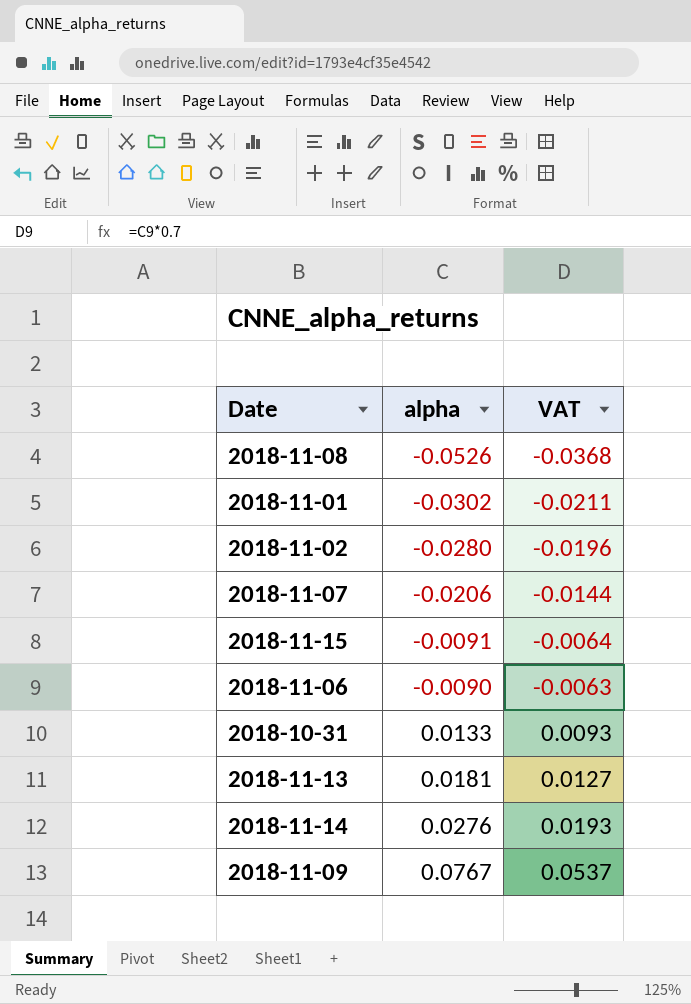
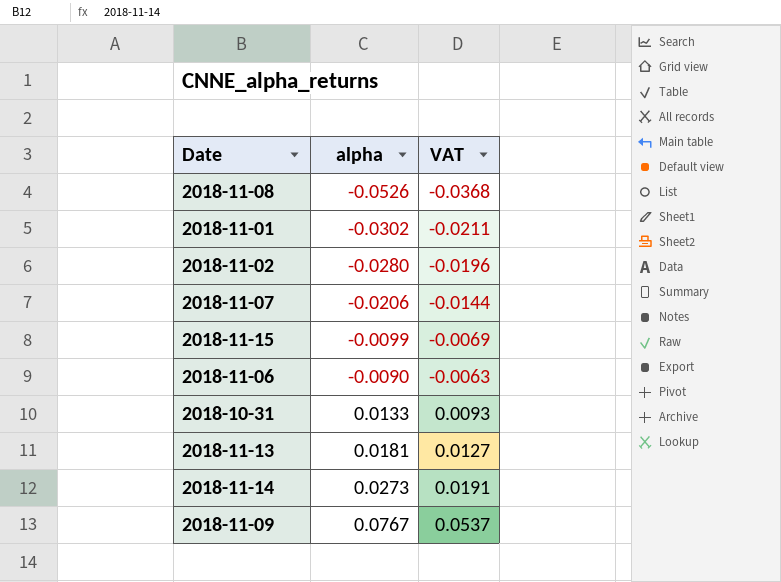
2018-11-15 | alpha: -0.0091 -> -0.0099
2018-11-15 | VAT: -0.0064 -> -0.0069
2018-11-14 | alpha: 0.0276 -> 0.0273
2018-11-14 | VAT: 0.0193 -> 0.0191

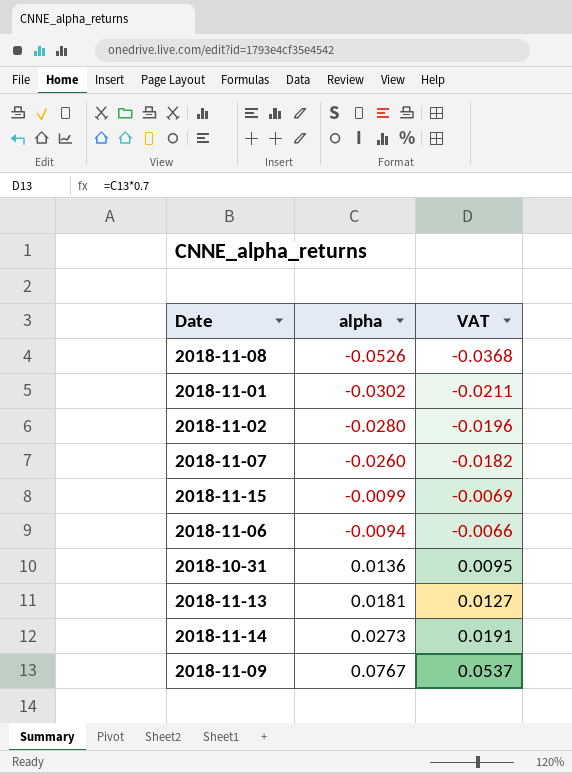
2018-11-07 | alpha: -0.0206 -> -0.0260
2018-11-07 | VAT: -0.0144 -> -0.0182
2018-11-06 | alpha: -0.0090 -> -0.0094
2018-11-06 | VAT: -0.0063 -> -0.0066
2018-10-31 | alpha: 0.0133 -> 0.0136
2018-10-31 | VAT: 0.0093 -> 0.0095

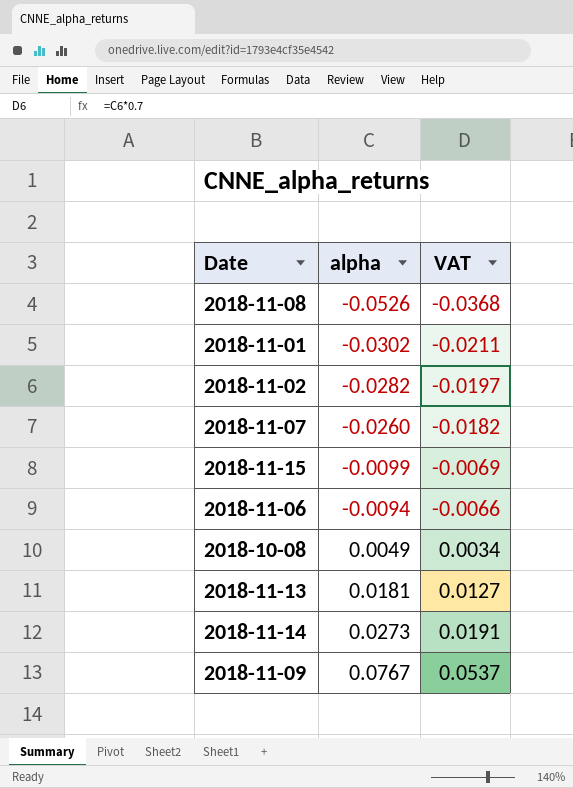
row 2018-10-31: 0.0136 | 0.0095 -> none
2018-11-02 | alpha: -0.0280 -> -0.0282
2018-11-02 | VAT: -0.0196 -> -0.0197
row 2018-10-08: none -> 0.0049 | 0.0034

